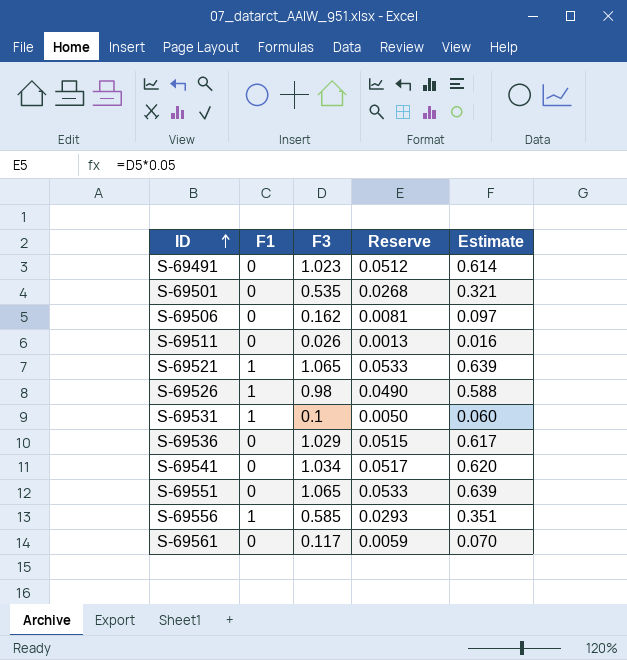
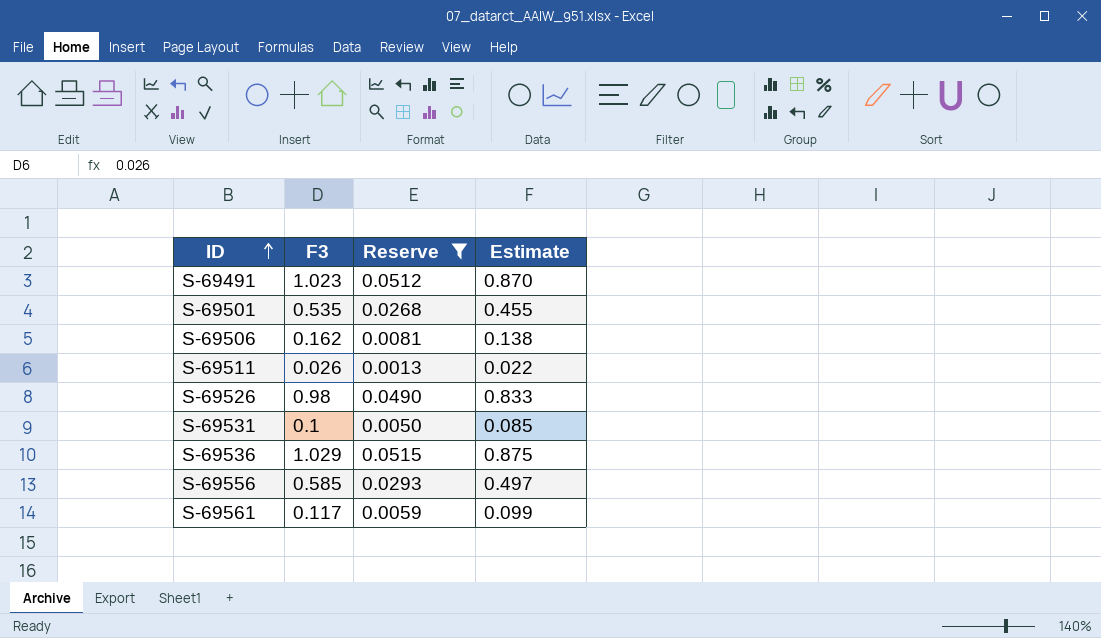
filter: none -> Reserve <= 0.0515
column F1 | position: 2 -> none
column Estimate | formula: [F3] * 0.6 -> [F3] * 0.85

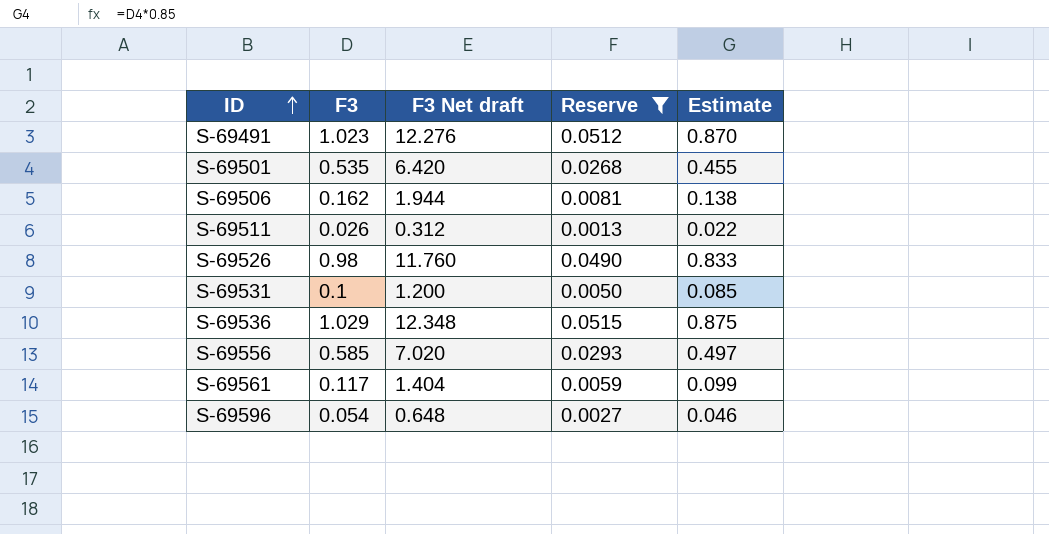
column F3 Net draft | formula: none -> [F3] * 12
row S-69596: none -> 0.054 | 0.648 | 0.0027 | 0.046

